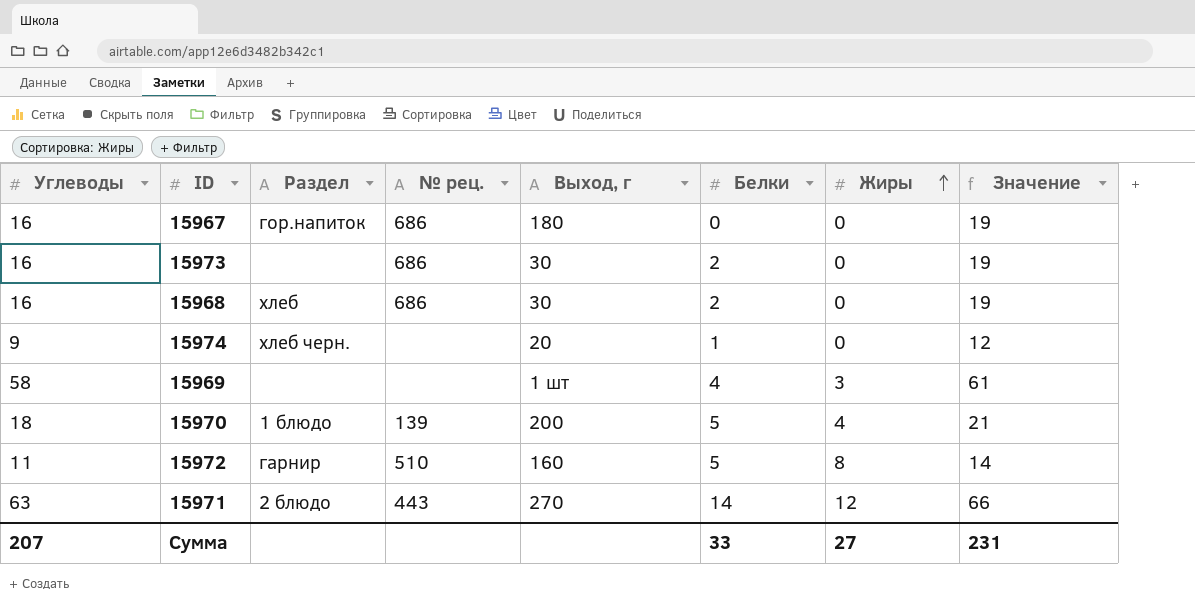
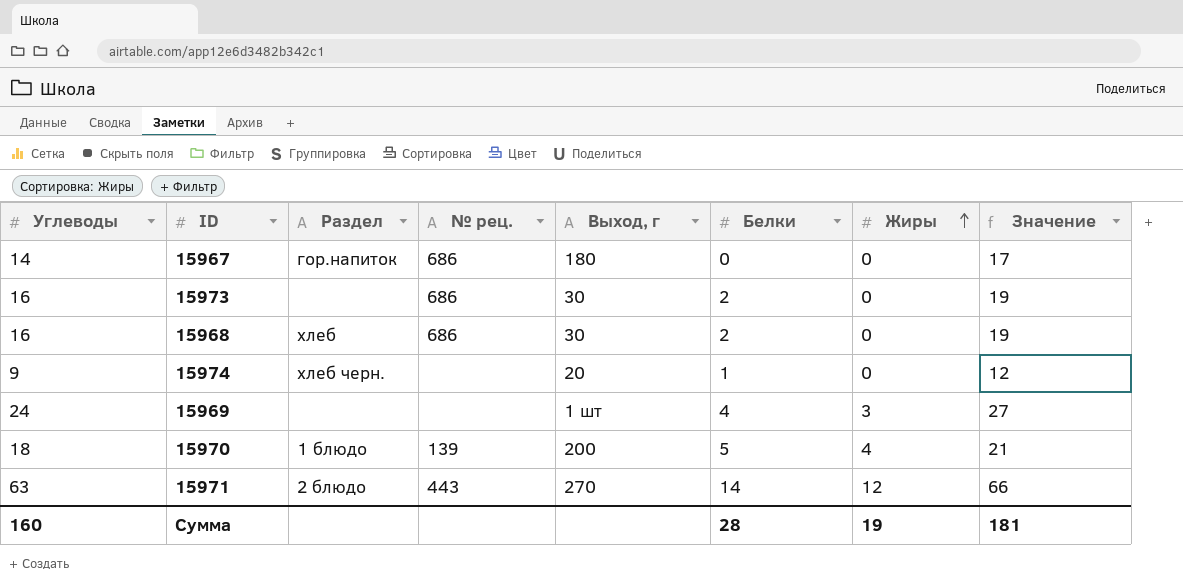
row 15972: 11 | гарнир | 510 | 160 | 5 | 8 | 14 -> none
15967 | Углеводы: 16 -> 14
15967 | Значение: 19 -> 17
15969 | Углеводы: 58 -> 24
15969 | Значение: 61 -> 27
Сумма | Углеводы: 207 -> 160
Сумма | Белки: 33 -> 28
Сумма | Жиры: 27 -> 19
Сумма | Значение: 231 -> 181

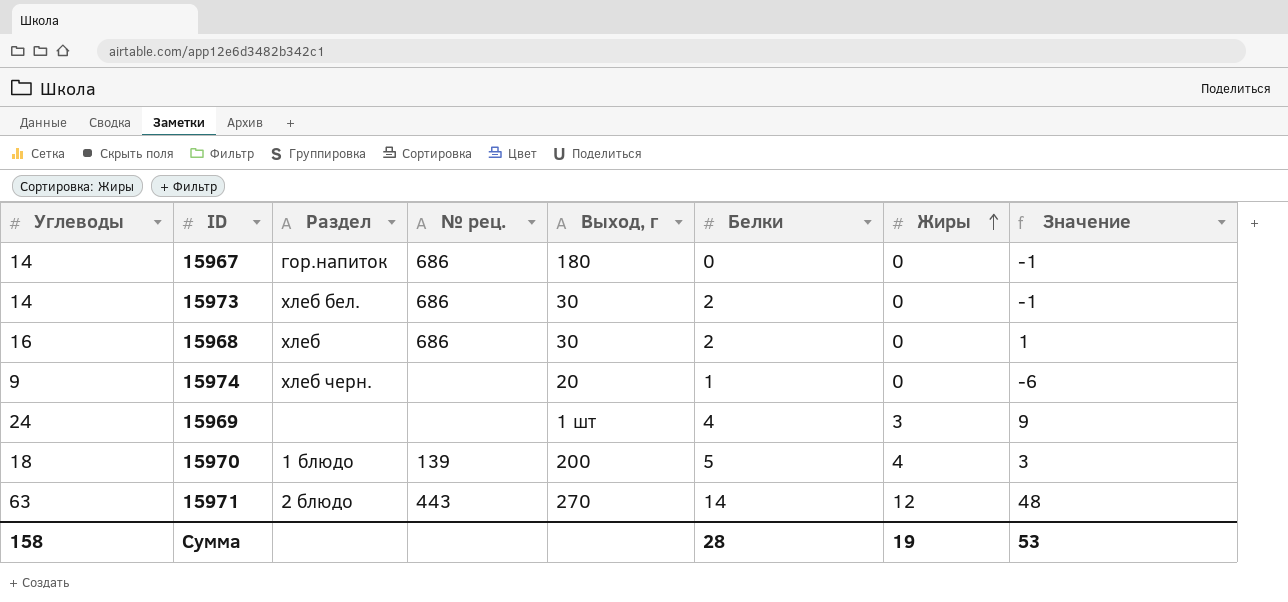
column Значение | formula: [Углеводы] + 3 -> [Углеводы] - 15
15973 | Углеводы: 16 -> 14
15973 | Раздел: none -> хлеб бел.
Сумма | Углеводы: 160 -> 158
Сумма | Значение: 181 -> 53

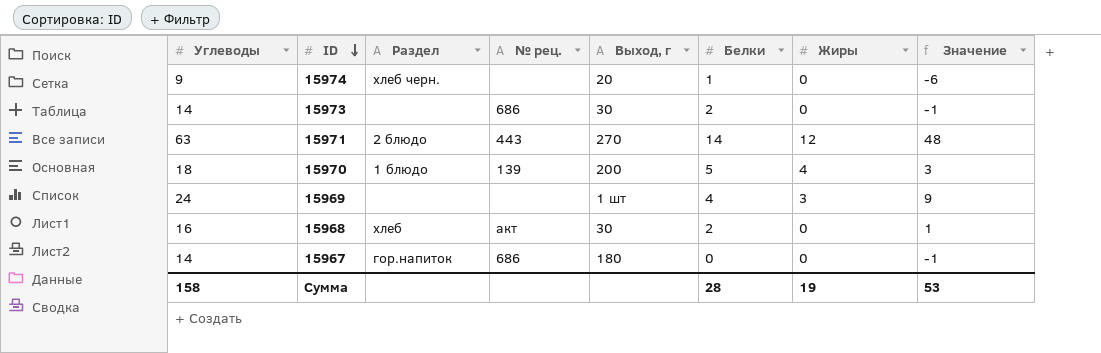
row order: Жиры ascending -> ID descending
15973 | Раздел: хлеб бел. -> none
15968 | № рец.: 686 -> акт

